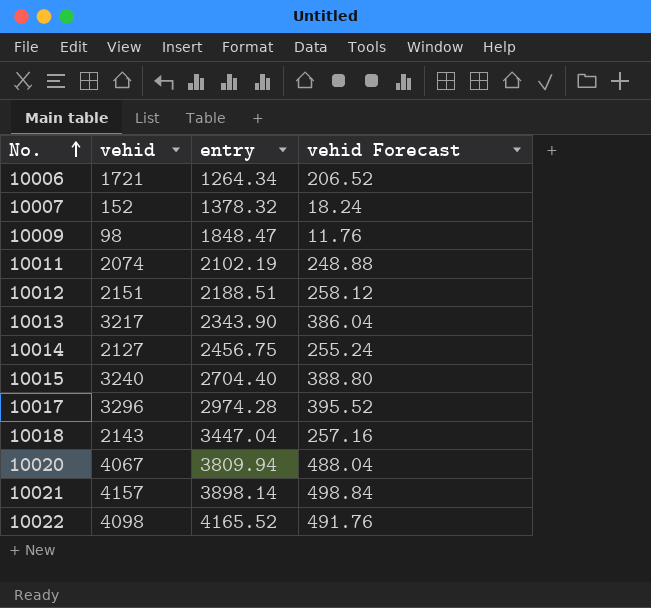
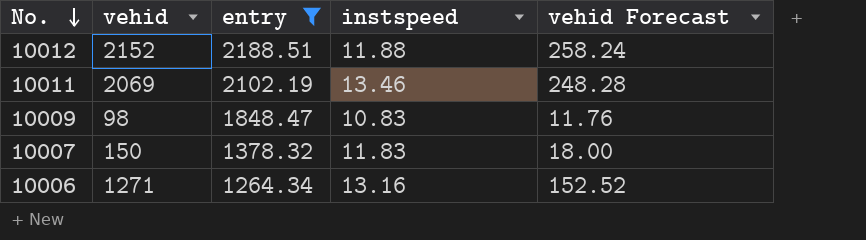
filter: none -> entry <= 2188.51
row order: No. ascending -> No. descending
column instspeed | position: none -> 4
10012 | vehid: 2151 -> 2152
10012 | vehid Forecast: 258.12 -> 258.24
10011 | vehid: 2074 -> 2069
10011 | vehid Forecast: 248.88 -> 248.28
10007 | vehid: 152 -> 150
10007 | vehid Forecast: 18.24 -> 18.00
10006 | vehid: 1721 -> 1271
10006 | vehid Forecast: 206.52 -> 152.52

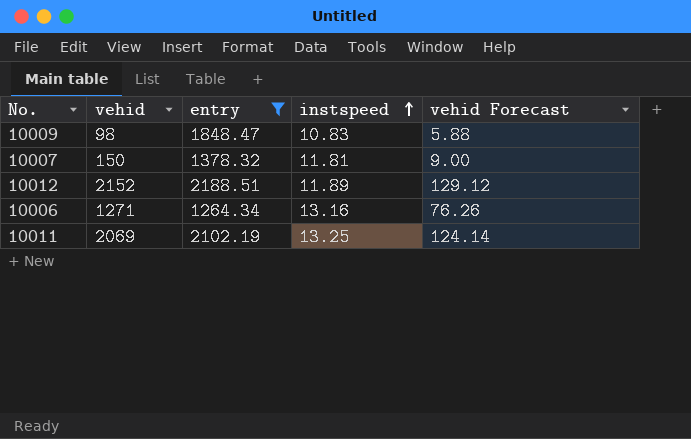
row order: No. descending -> instspeed ascending
column vehid Forecast | formula: [vehid] * 0.12 -> [vehid] * 0.06
10007 | instspeed: 11.83 -> 11.81
10012 | instspeed: 11.88 -> 11.89
10011 | instspeed: 13.46 -> 13.25

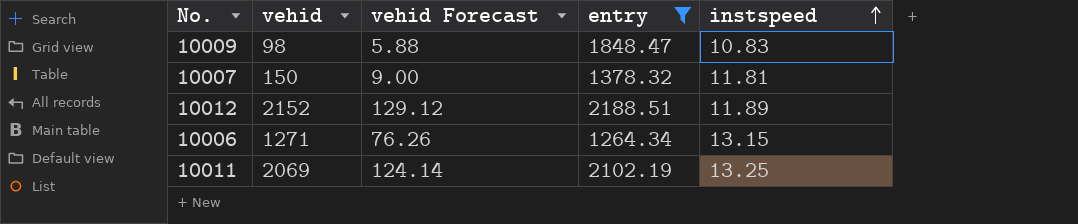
column vehid Forecast | position: 5 -> 3
10006 | instspeed: 13.16 -> 13.15

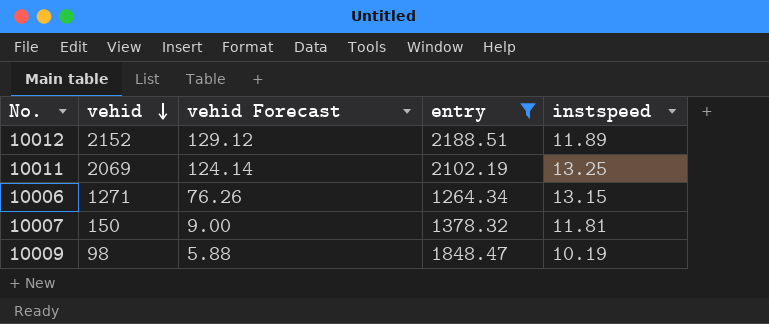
row order: instspeed ascending -> vehid descending
10009 | instspeed: 10.83 -> 10.19

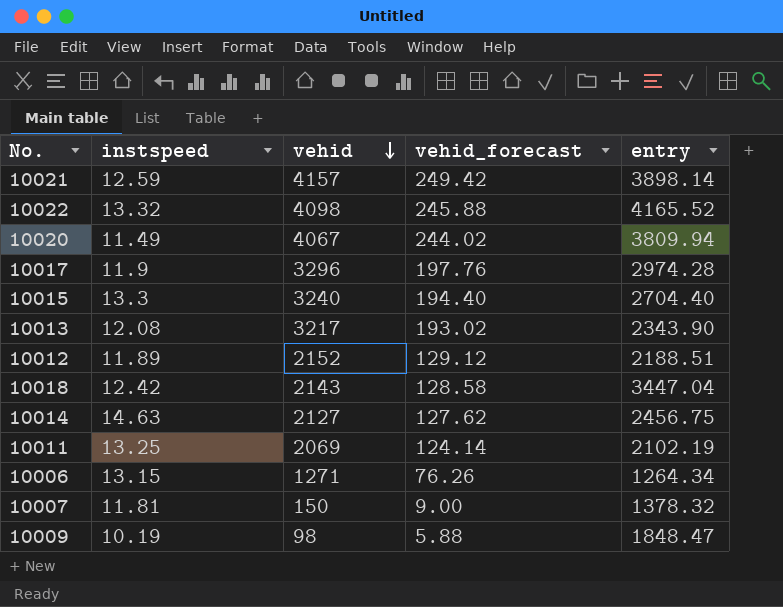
filter: entry <= 2188.51 -> none
column instspeed | position: 5 -> 2
column name: vehid Forecast -> vehid_forecast

